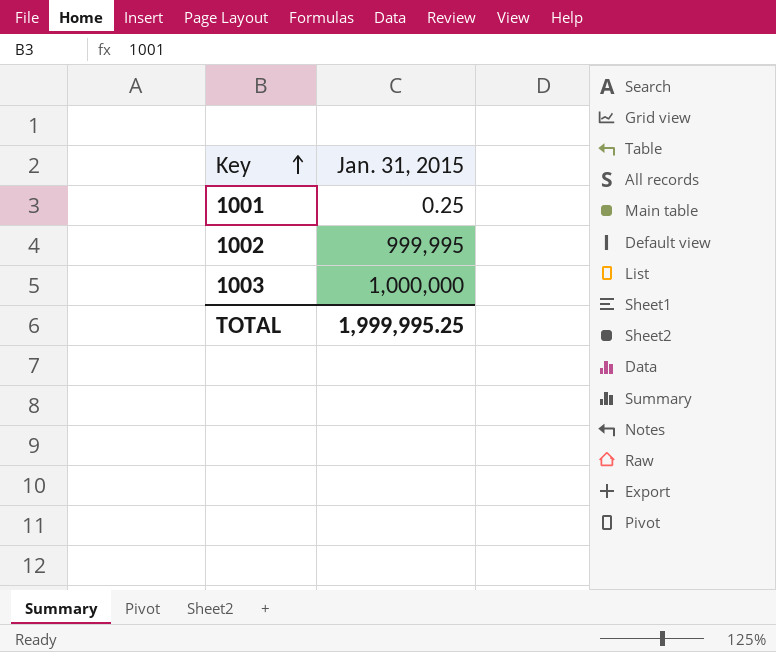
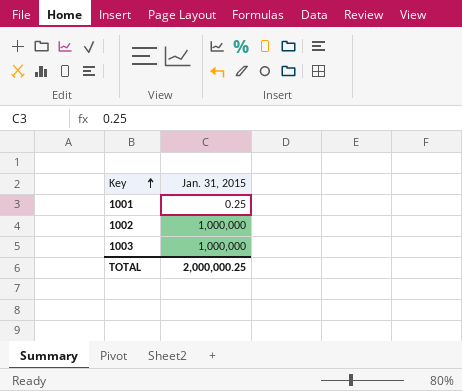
1002 | Jan. 31, 2015: 999,995 -> 1,000,000
TOTAL | Jan. 31, 2015: 1,999,995.25 -> 2,000,000.25

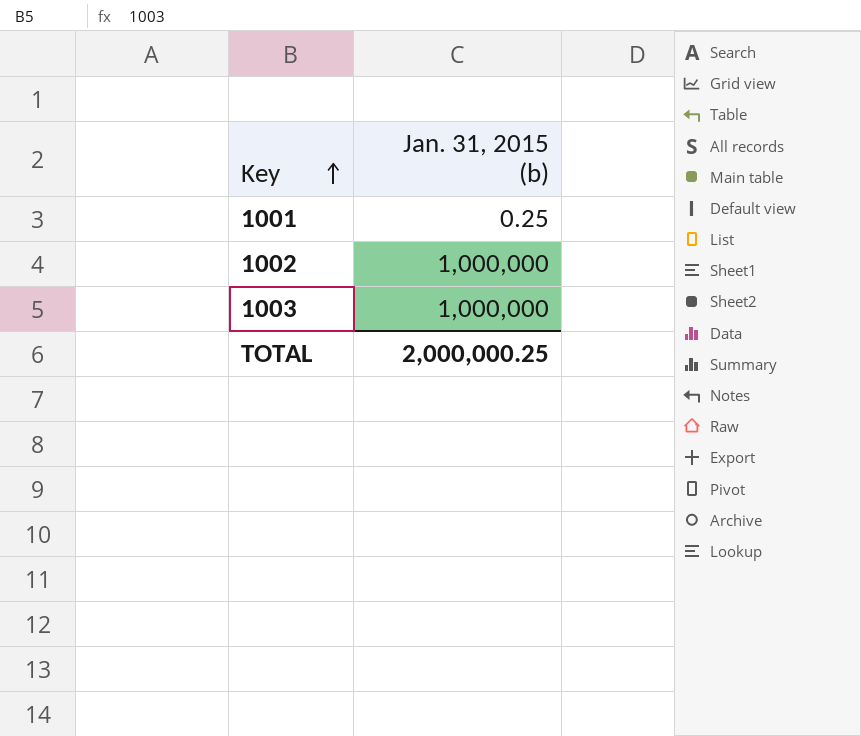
column name: Jan. 31, 2015 -> Jan. 31, 2015 (b)

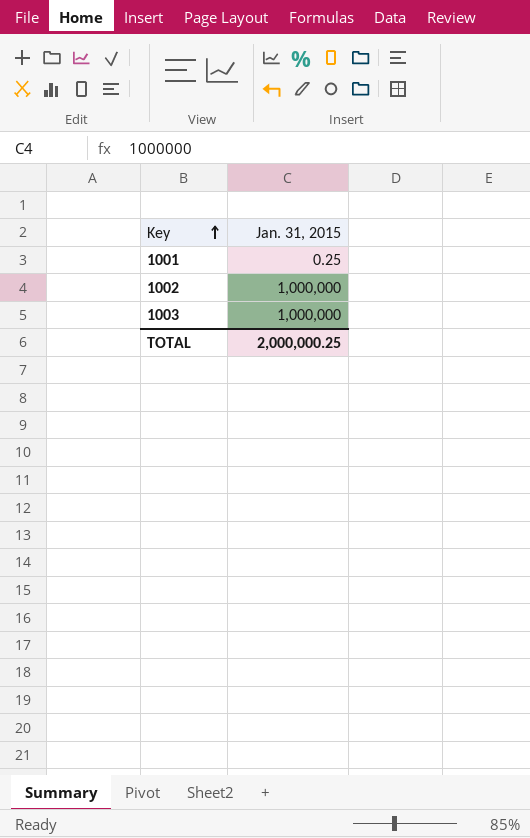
column name: Jan. 31, 2015 (b) -> Jan. 31, 2015

